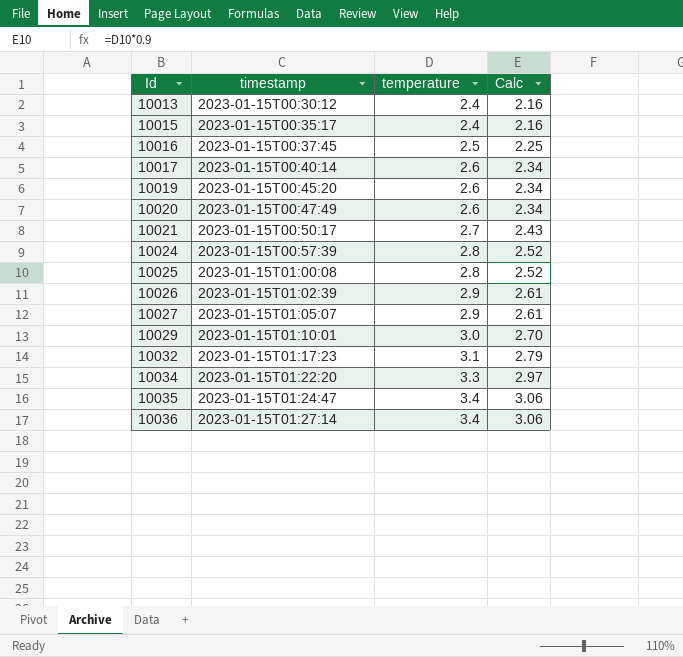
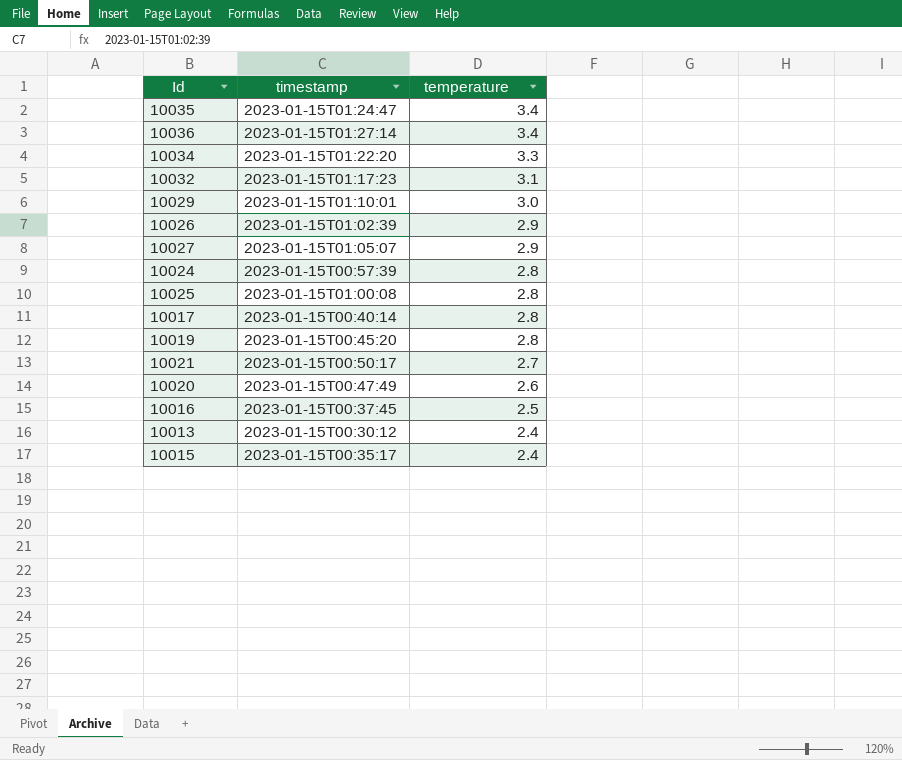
row order: Id ascending -> temperature descending
column Calc | formula: [temperature] * 0.9 -> none
10017 | temperature: 2.6 -> 2.8
10019 | temperature: 2.6 -> 2.8

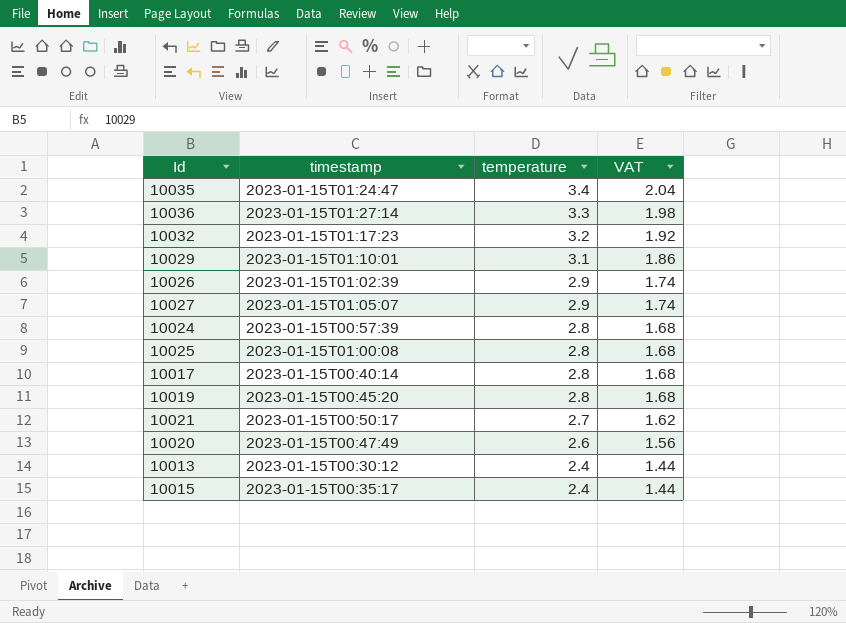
column VAT | formula: none -> [temperature] * 0.6
row 10034: 2023-01-15T01:22:20 | 3.3 -> none
row 10016: 2023-01-15T00:37:45 | 2.5 -> none
10036 | temperature: 3.4 -> 3.3
10032 | temperature: 3.1 -> 3.2
10029 | temperature: 3.0 -> 3.1

